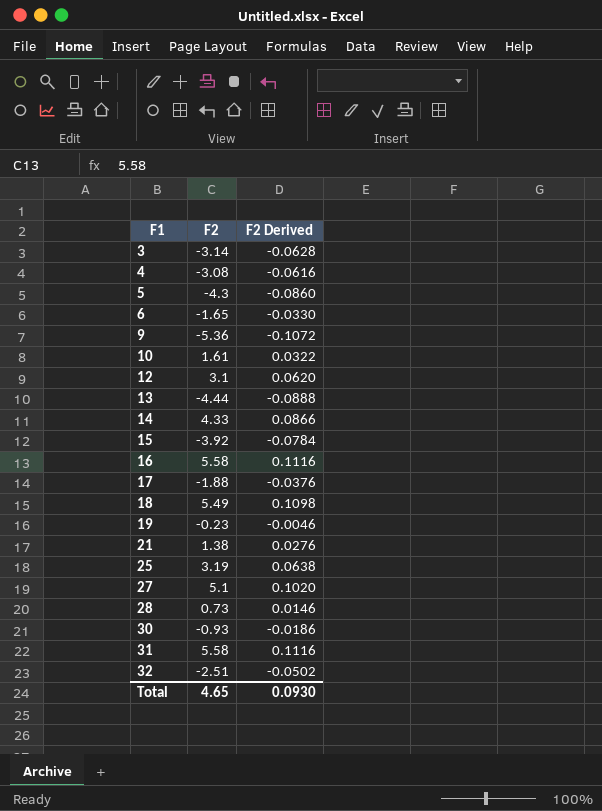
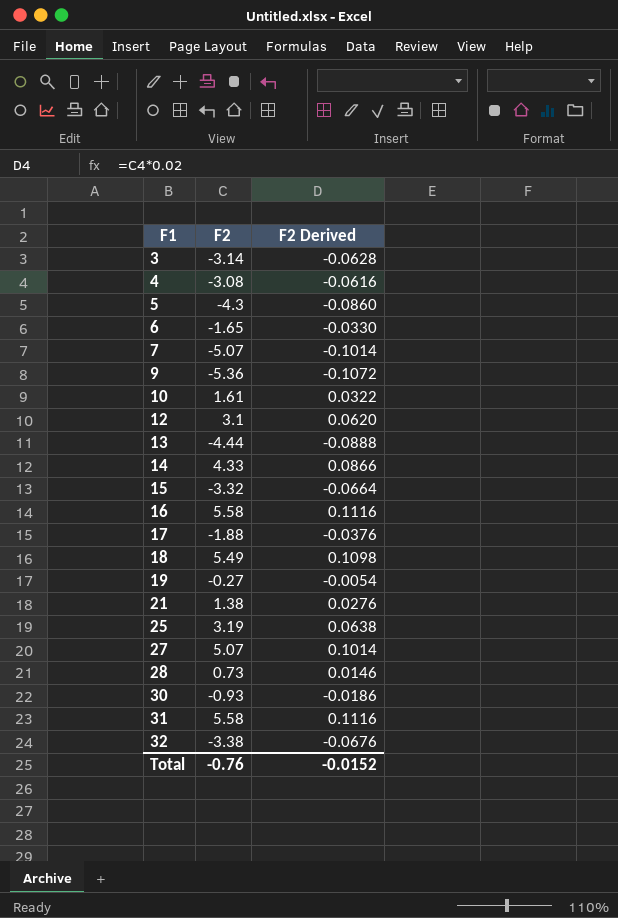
row 7: none -> -5.07 | -0.1014
15 | F2: -3.92 -> -3.32
15 | F2 Derived: -0.0784 -> -0.0664
19 | F2: -0.23 -> -0.27
19 | F2 Derived: -0.0046 -> -0.0054
27 | F2: 5.1 -> 5.07
27 | F2 Derived: 0.1020 -> 0.1014
32 | F2: -2.51 -> -3.38
32 | F2 Derived: -0.0502 -> -0.0676
Total | F2: 4.65 -> -0.76
Total | F2 Derived: 0.0930 -> -0.0152

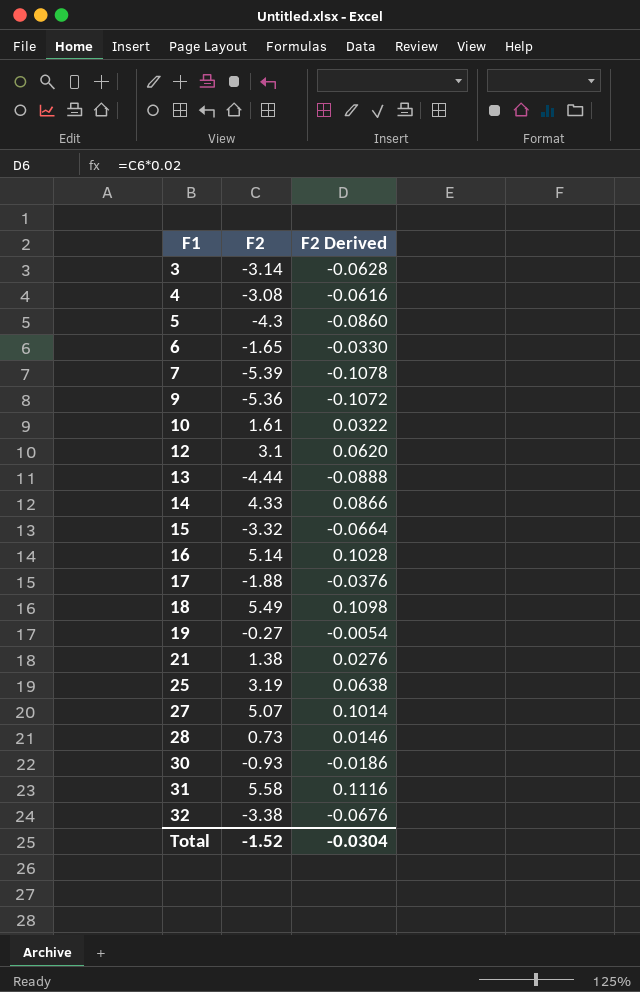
7 | F2: -5.07 -> -5.39
7 | F2 Derived: -0.1014 -> -0.1078
16 | F2: 5.58 -> 5.14
16 | F2 Derived: 0.1116 -> 0.1028
Total | F2: -0.76 -> -1.52
Total | F2 Derived: -0.0152 -> -0.0304

